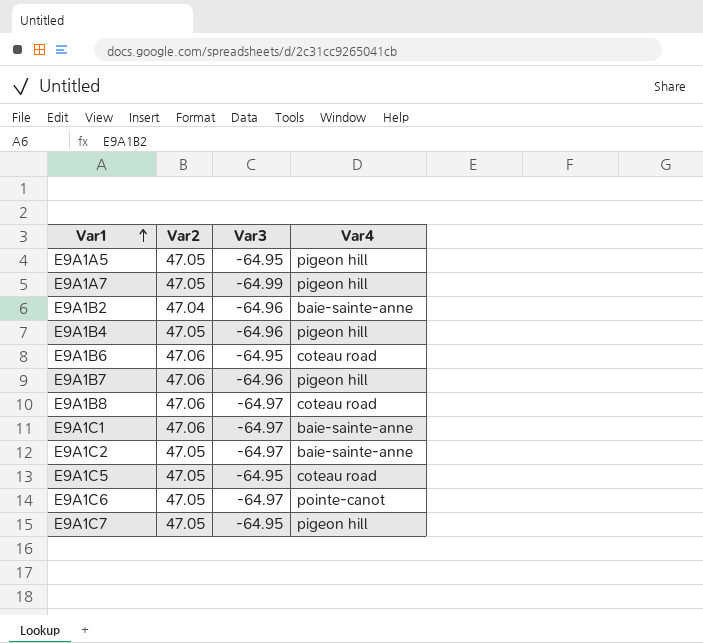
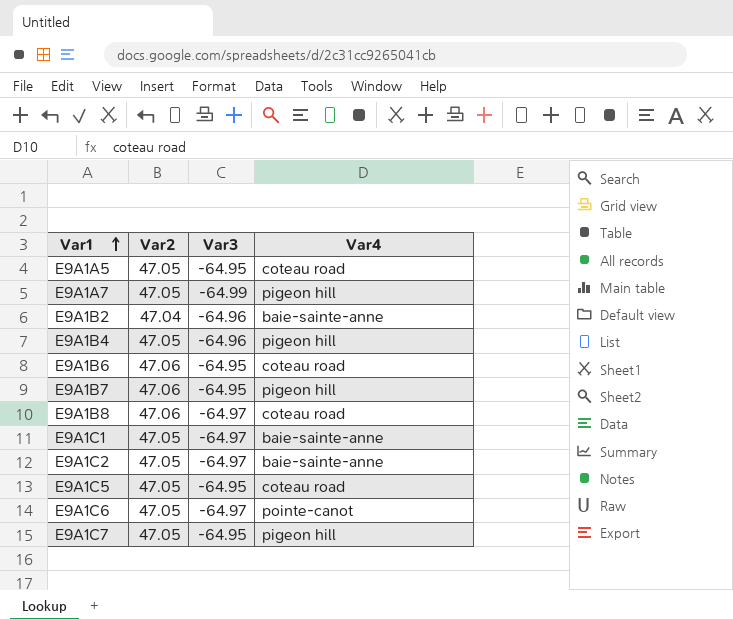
E9A1A5 | Var4: pigeon hill -> coteau road
E9A1B7 | Var3: -64.96 -> -64.95
E9A1C1 | Var2: 47.06 -> 47.05

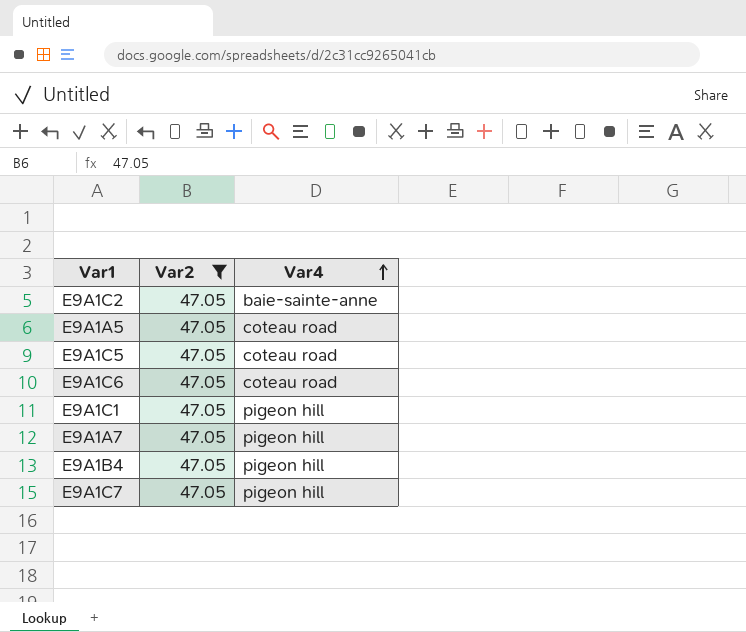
filter: none -> Var2 = 47.05
row order: Var1 ascending -> Var4 ascending
column Var3 | position: 3 -> none
E9A1C6 | Var4: pointe-canot -> coteau road
E9A1C1 | Var4: baie-sainte-anne -> pigeon hill

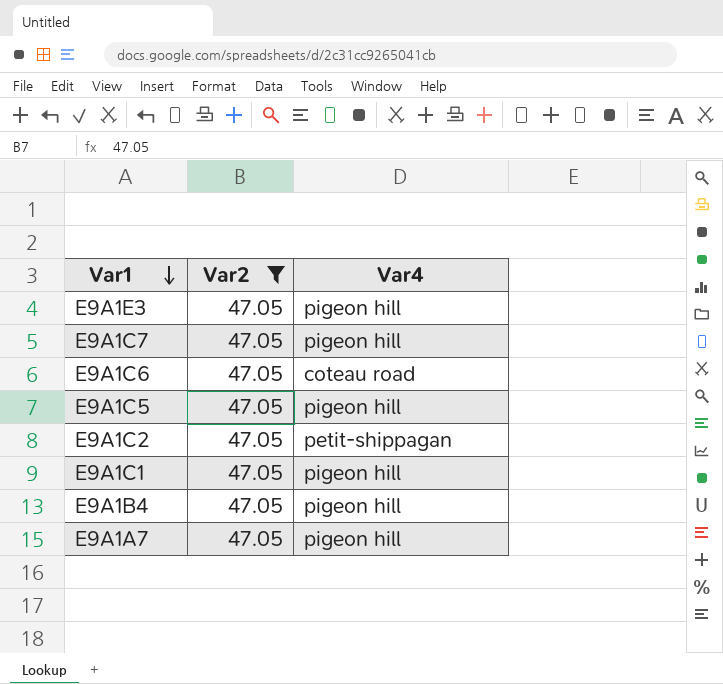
row order: Var4 ascending -> Var1 descending
row E9A1A5: 47.05 | coteau road -> none
row E9A1E3: none -> 47.05 | pigeon hill
E9A1C5 | Var4: coteau road -> pigeon hill
E9A1C2 | Var4: baie-sainte-anne -> petit-shippagan

